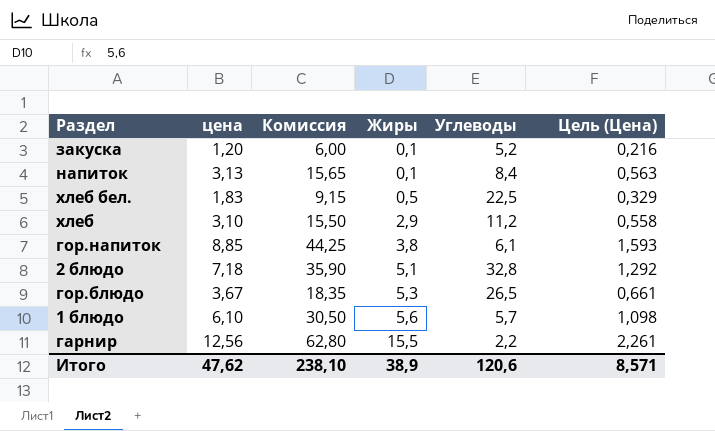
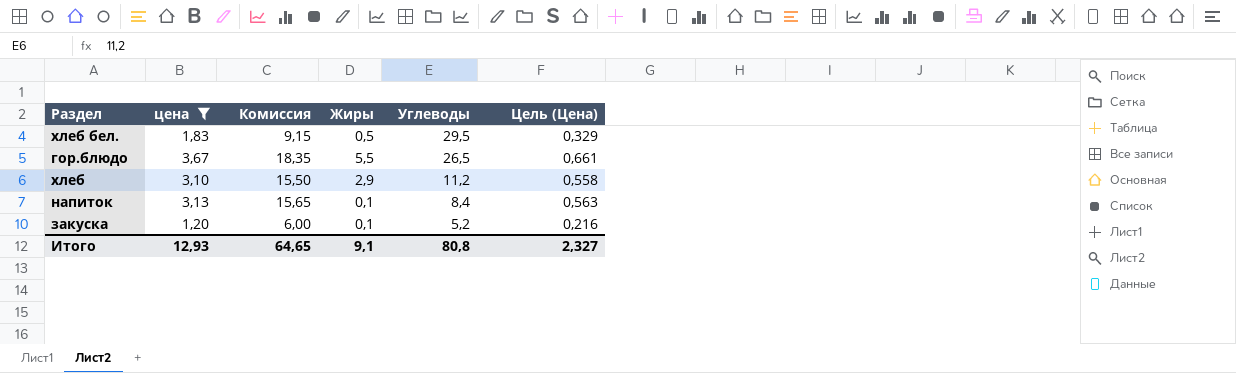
filter: none -> цена <= 3,67
row order: Жиры ascending -> Углеводы descending
хлеб бел. | Углеводы: 22,5 -> 29,5
гор.блюдо | Жиры: 5,3 -> 5,5
Итого | цена: 47,62 -> 12,93
Итого | Комиссия: 238,10 -> 64,65
Итого | Жиры: 38,9 -> 9,1
Итого | Углеводы: 120,6 -> 80,8
Итого | Цель (Цена): 8,571 -> 2,327

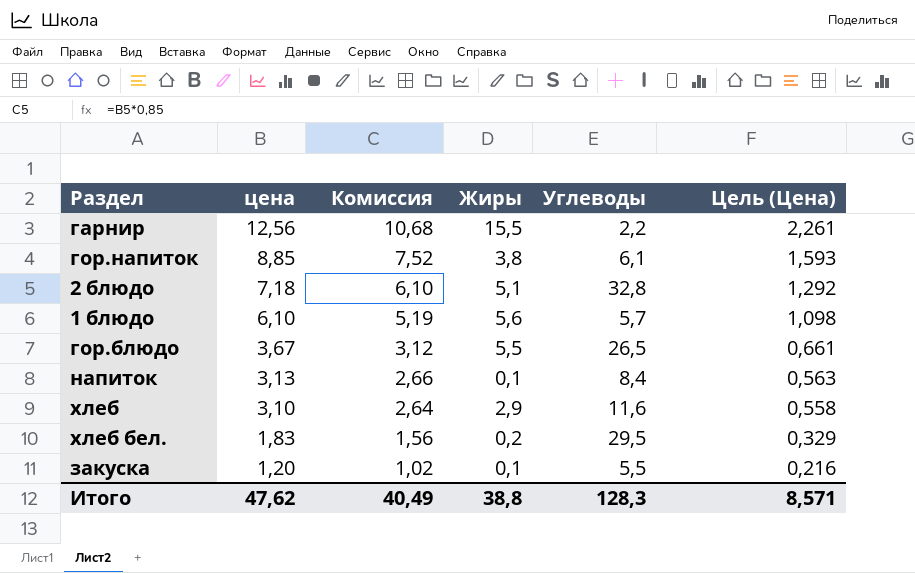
filter: цена <= 3,67 -> none
row order: Углеводы descending -> цена descending
column Комиссия | formula: [цена] * 5 -> [цена] * 0,85
хлеб | Углеводы: 11,2 -> 11,6
хлеб бел. | Жиры: 0,5 -> 0,2
закуска | Углеводы: 5,2 -> 5,5
Итого | цена: 12,93 -> 47,62
Итого | Комиссия: 64,65 -> 40,49
Итого | Жиры: 9,1 -> 38,8
Итого | Углеводы: 80,8 -> 128,3
Итого | Цель (Цена): 2,327 -> 8,571

